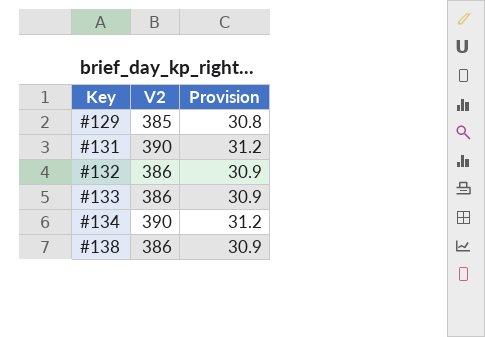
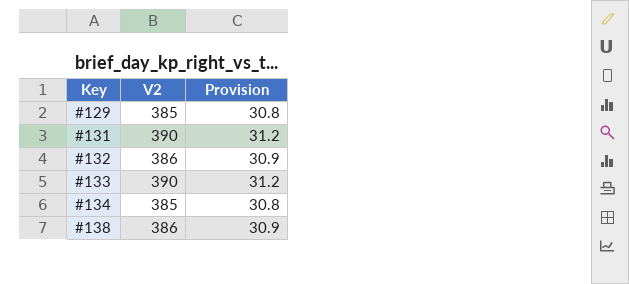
#133 | V2: 386 -> 390
#133 | Provision: 30.9 -> 31.2
#134 | V2: 390 -> 385
#134 | Provision: 31.2 -> 30.8

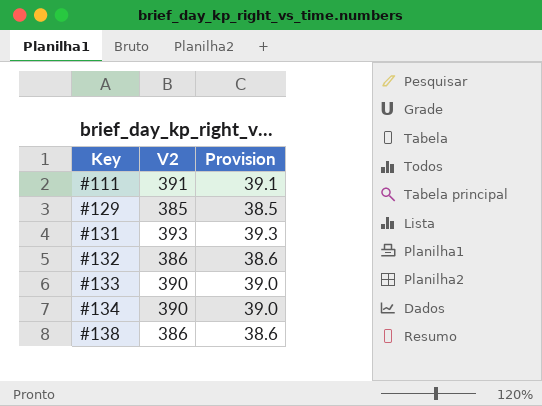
column Provision | formula: [V2] * 0.08 -> [V2] * 0.1
row #111: none -> 391 | 39.1
#131 | V2: 390 -> 393
#134 | V2: 385 -> 390

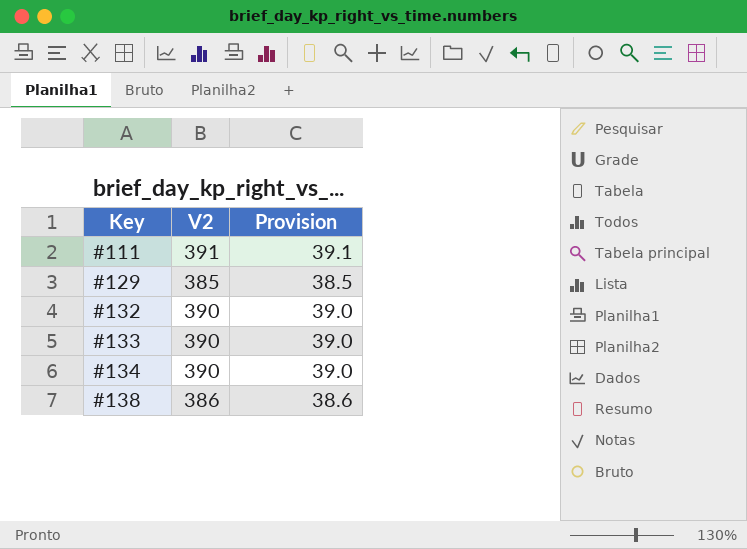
row #131: 393 | 39.3 -> none
#132 | V2: 386 -> 390
#132 | Provision: 38.6 -> 39.0

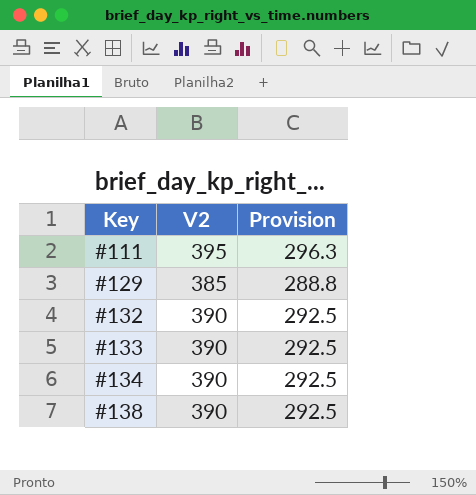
column Provision | formula: [V2] * 0.1 -> [V2] * 0.75
#111 | V2: 391 -> 395
#138 | V2: 386 -> 390

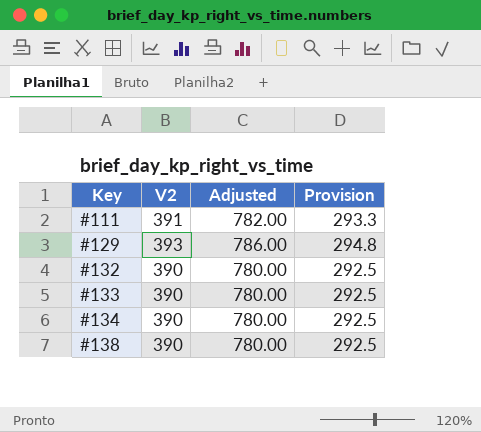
column Adjusted | formula: none -> [V2] * 2
#111 | V2: 395 -> 391
#111 | Provision: 296.3 -> 293.3
#129 | V2: 385 -> 393
#129 | Provision: 288.8 -> 294.8

